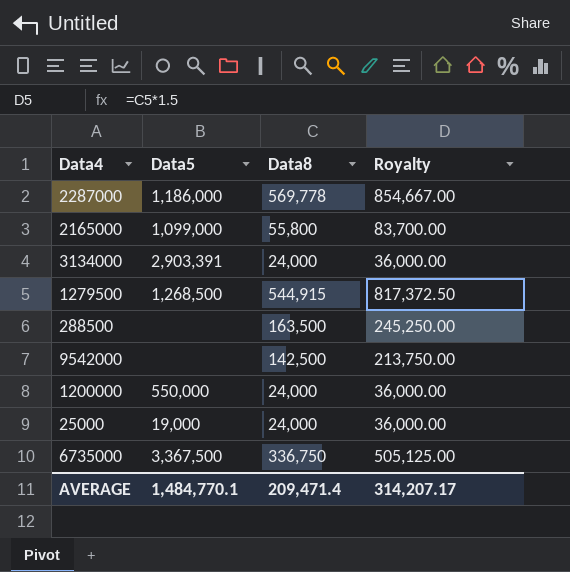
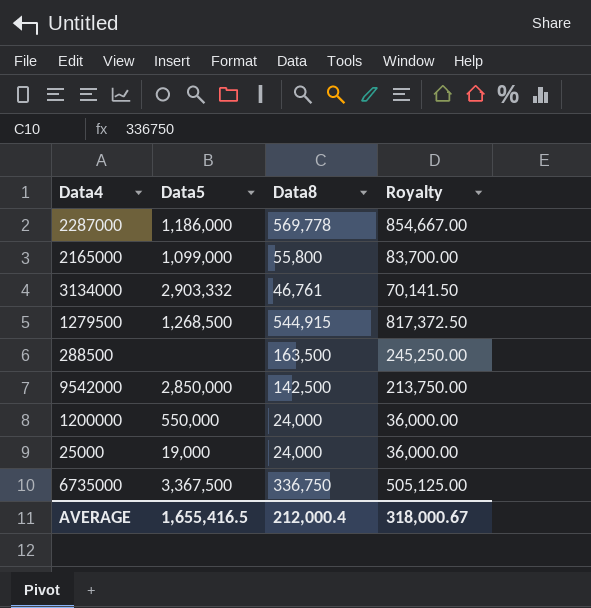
3134000 | Data5: 2,903,391 -> 2,903,332
3134000 | Data8: 24,000 -> 46,761
3134000 | Royalty: 36,000.00 -> 70,141.50
9542000 | Data5: none -> 2,850,000
AVERAGE | Data5: 1,484,770.1 -> 1,655,416.5
AVERAGE | Data8: 209,471.4 -> 212,000.4
AVERAGE | Royalty: 314,207.17 -> 318,000.67

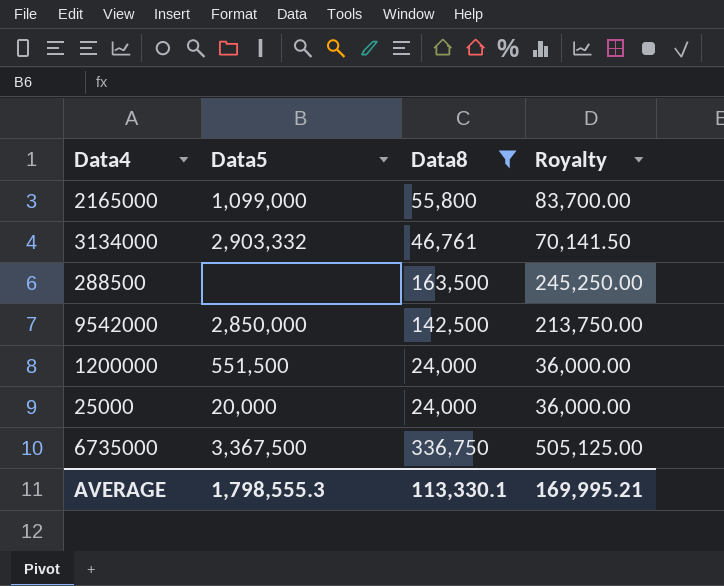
filter: none -> Data8 <= 336,750
1200000 | Data5: 550,000 -> 551,500
25000 | Data5: 19,000 -> 20,000
AVERAGE | Data5: 1,655,416.5 -> 1,798,555.3
AVERAGE | Data8: 212,000.4 -> 113,330.1
AVERAGE | Royalty: 318,000.67 -> 169,995.21

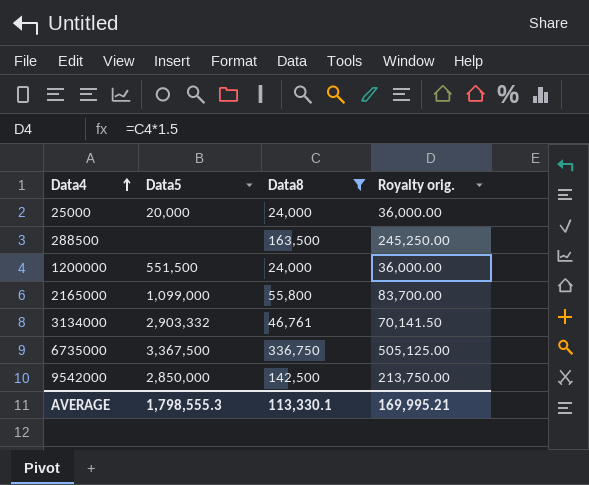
row order: none -> Data4 ascending
column name: Royalty -> Royalty orig.

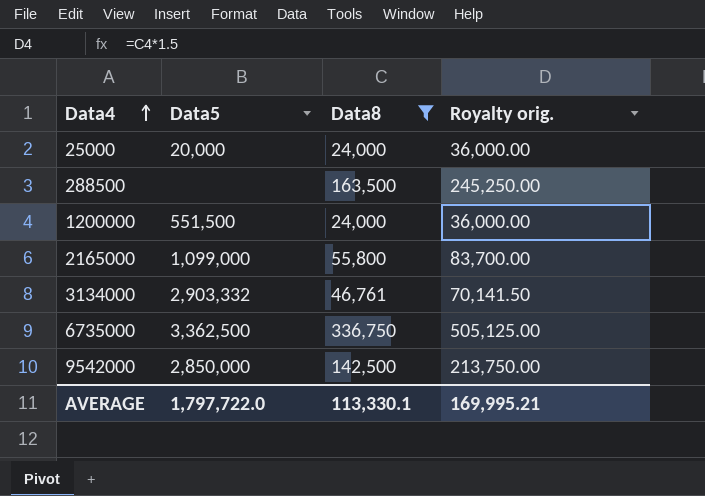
6735000 | Data5: 3,367,500 -> 3,362,500
AVERAGE | Data5: 1,798,555.3 -> 1,797,722.0

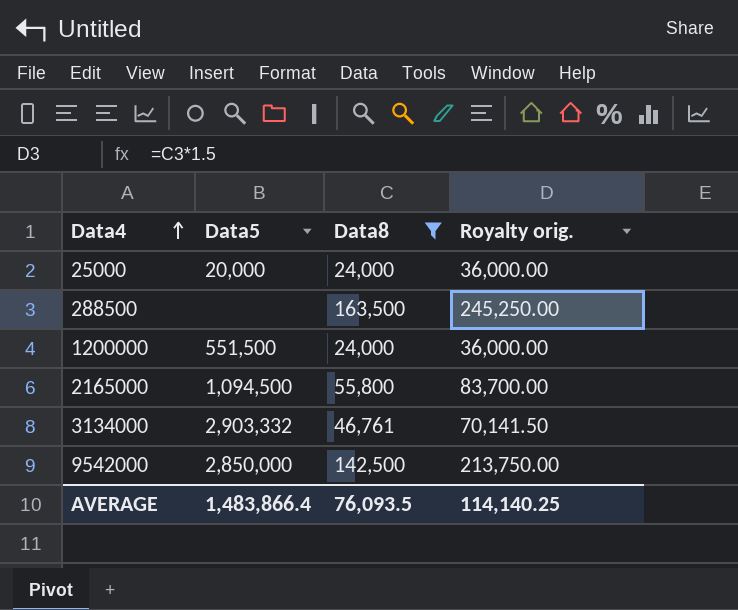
row 6735000: 3,362,500 | 336,750 | 505,125.00 -> none
2165000 | Data5: 1,099,000 -> 1,094,500
AVERAGE | Data5: 1,797,722.0 -> 1,483,866.4
AVERAGE | Data8: 113,330.1 -> 76,093.5
AVERAGE | Royalty orig.: 169,995.21 -> 114,140.25

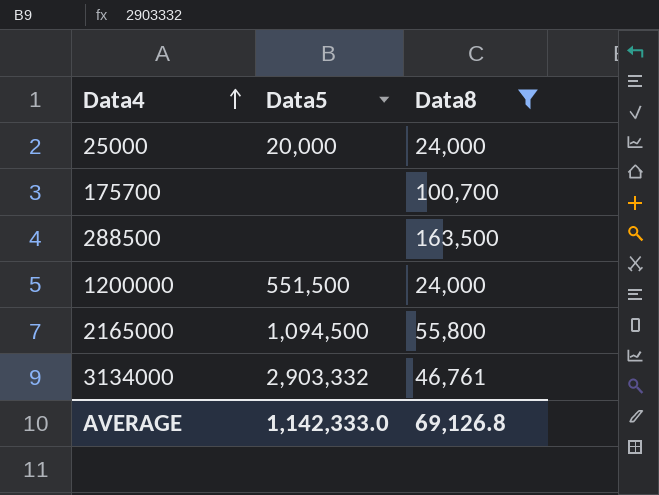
column Royalty orig. | formula: [Data8] * 1.5 -> none
row 9542000: 2,850,000 | 142,500 | 213,750.00 -> none
row 175700: none -> none | 100,700
AVERAGE | Data5: 1,483,866.4 -> 1,142,333.0
AVERAGE | Data8: 76,093.5 -> 69,126.8

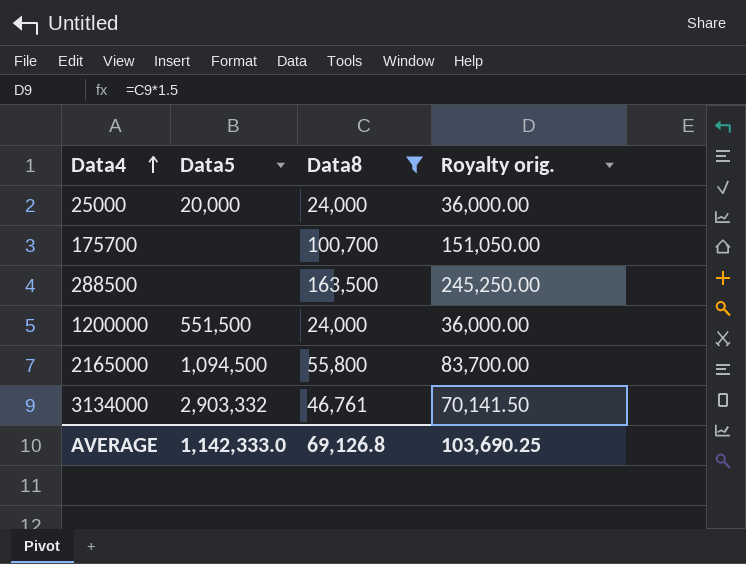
column Royalty orig. | formula: none -> [Data8] * 1.5

